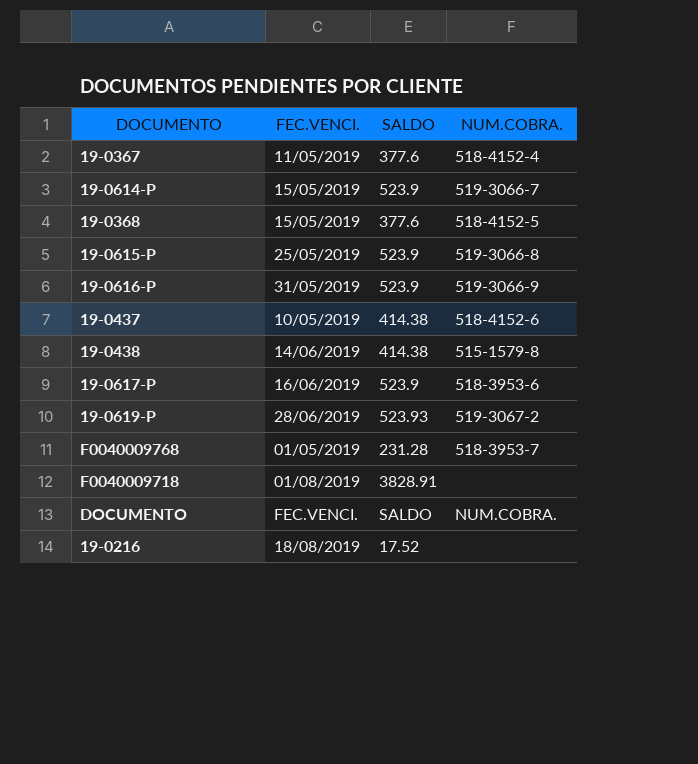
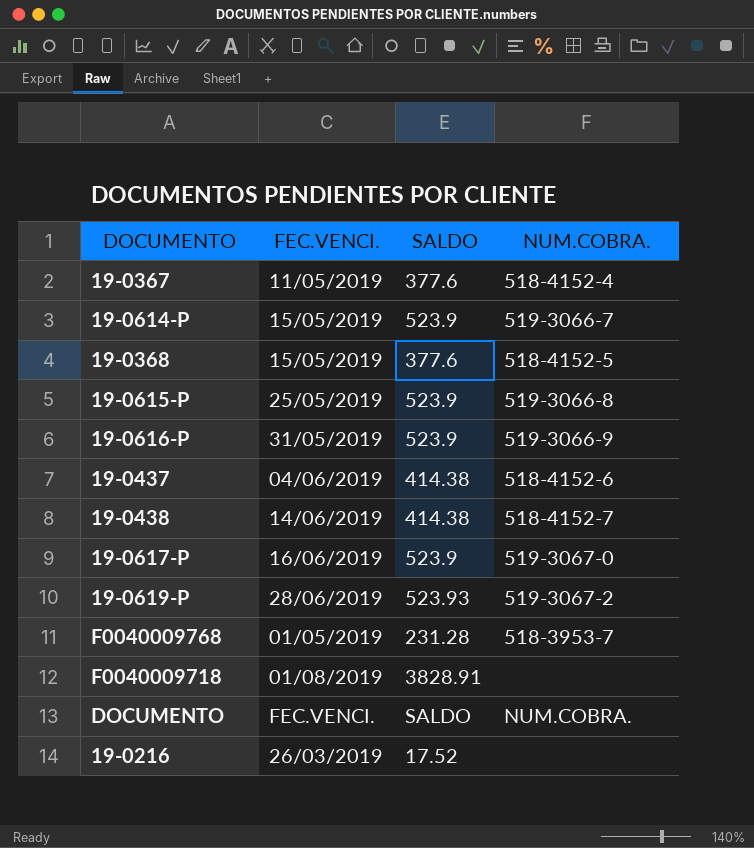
19-0437 | FEC.VENCI.: 10/05/2019 -> 04/06/2019
19-0438 | NUM.COBRA.: 515-1579-8 -> 518-4152-7
19-0617-P | NUM.COBRA.: 518-3953-6 -> 519-3067-0
19-0216 | FEC.VENCI.: 18/08/2019 -> 26/03/2019

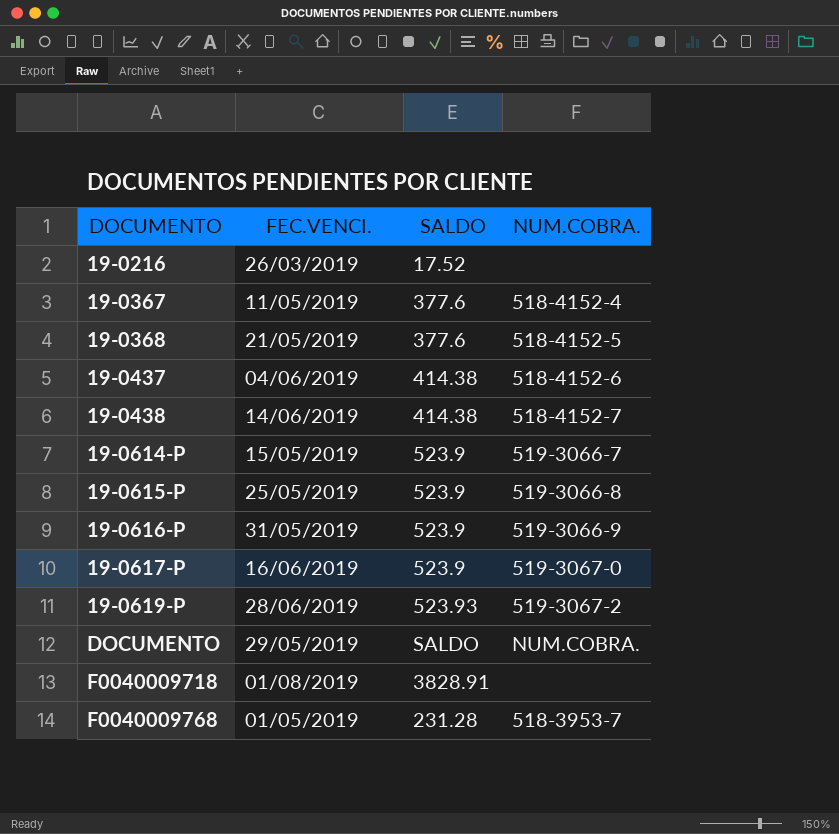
row order: none -> DOCUMENTO ascending
19-0368 | FEC.VENCI.: 15/05/2019 -> 21/05/2019
DOCUMENTO | FEC.VENCI.: FEC.VENCI. -> 29/05/2019

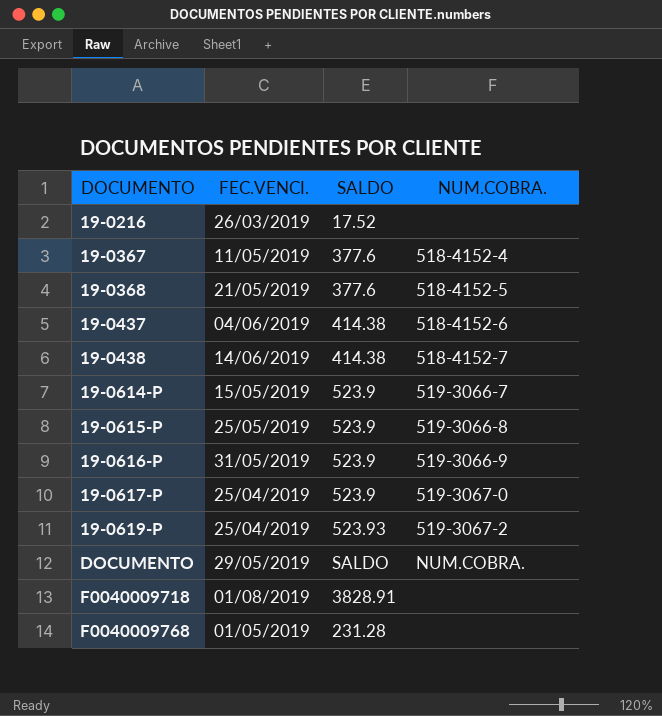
19-0617-P | FEC.VENCI.: 16/06/2019 -> 25/04/2019
19-0619-P | FEC.VENCI.: 28/06/2019 -> 25/04/2019
F0040009768 | NUM.COBRA.: 518-3953-7 -> none

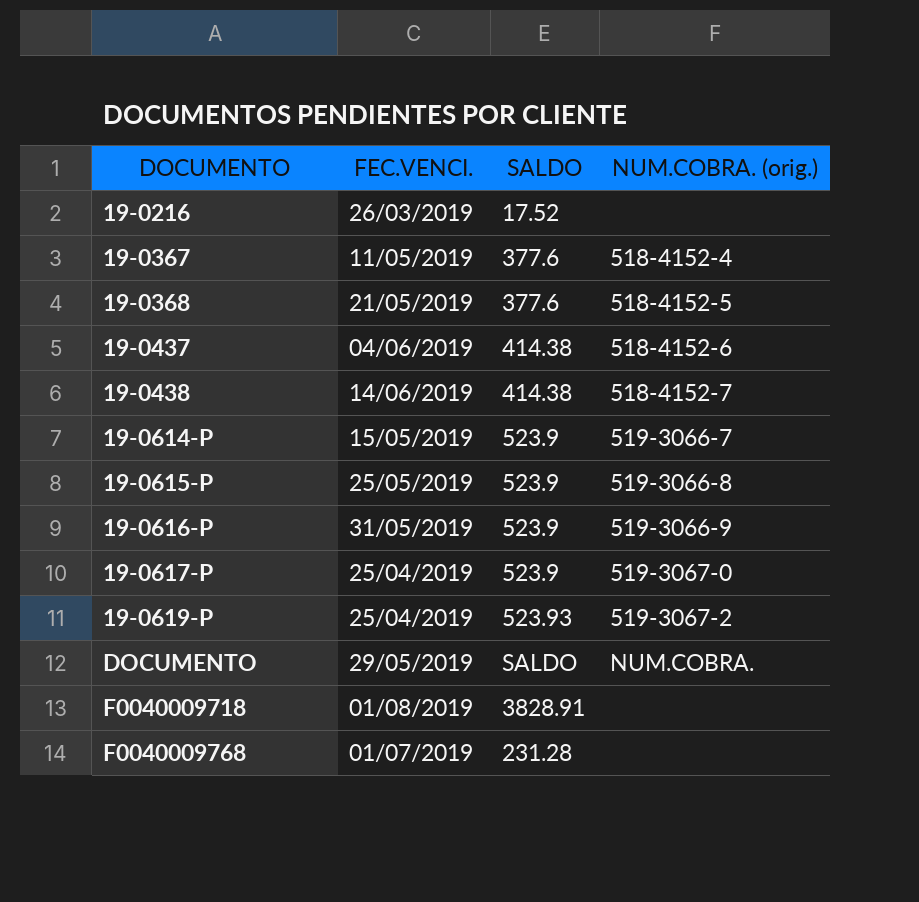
column name: NUM.COBRA. -> NUM.COBRA. (orig.)
F0040009768 | FEC.VENCI.: 01/05/2019 -> 01/07/2019

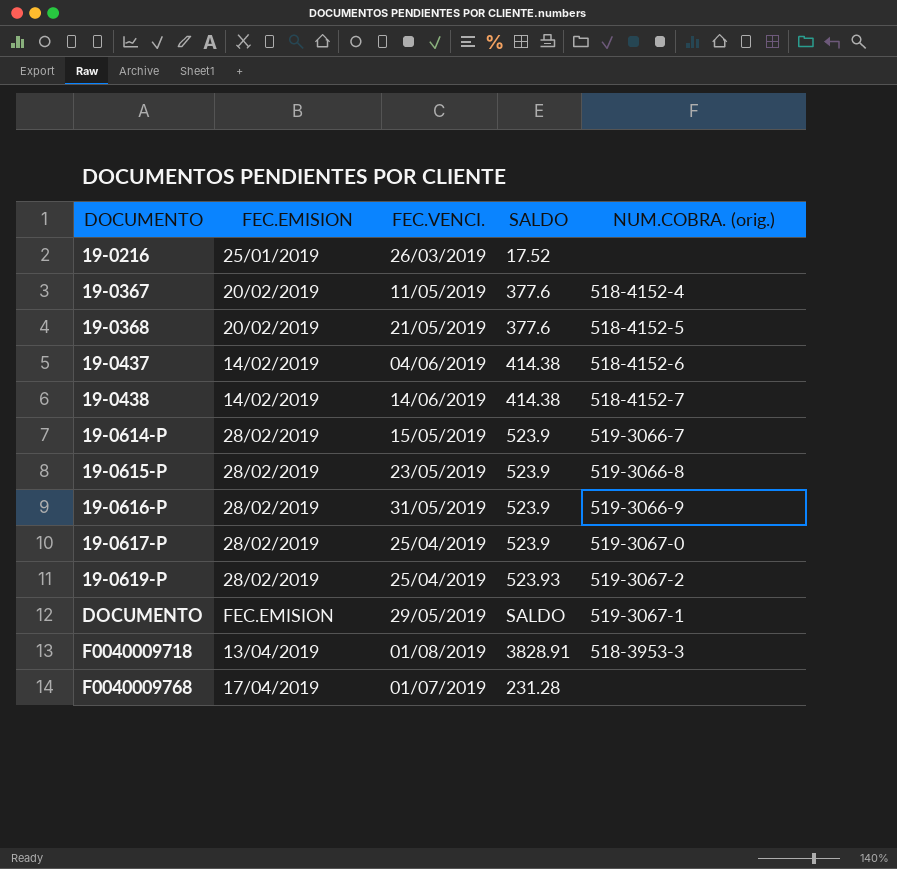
column FEC.EMISION | position: none -> 2
19-0615-P | FEC.VENCI.: 25/05/2019 -> 23/05/2019
DOCUMENTO | NUM.COBRA. (orig.): NUM.COBRA. -> 519-3067-1
F0040009718 | NUM.COBRA. (orig.): none -> 518-3953-3

